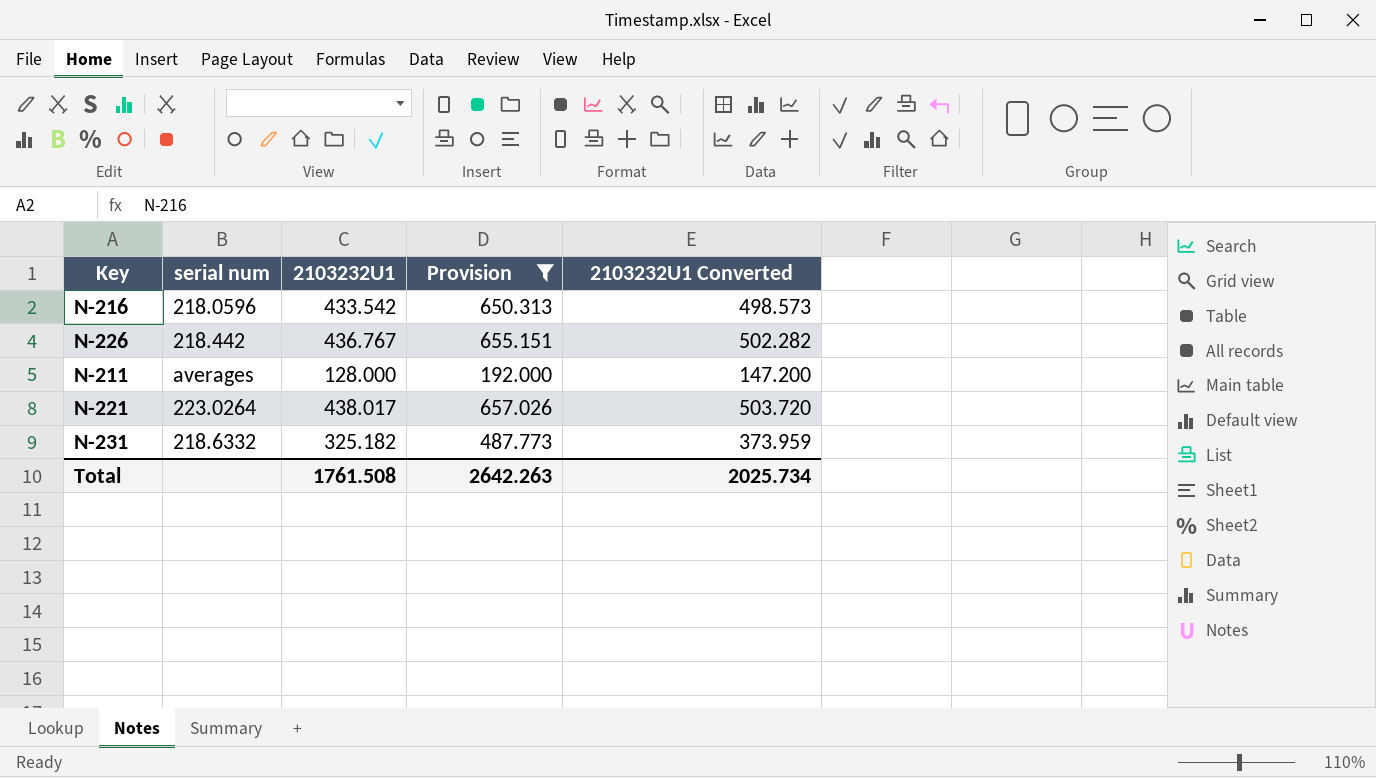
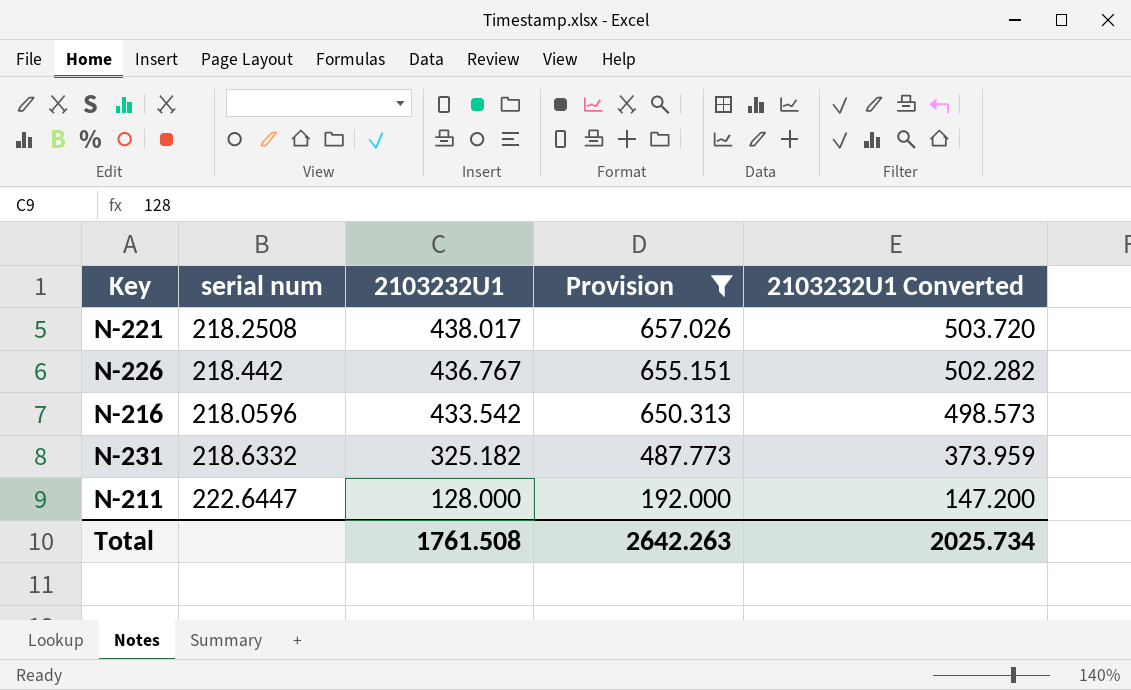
row order: none -> 2103232U1 descending
N-221 | serial num: 223.0264 -> 218.2508
N-211 | serial num: averages -> 222.6447

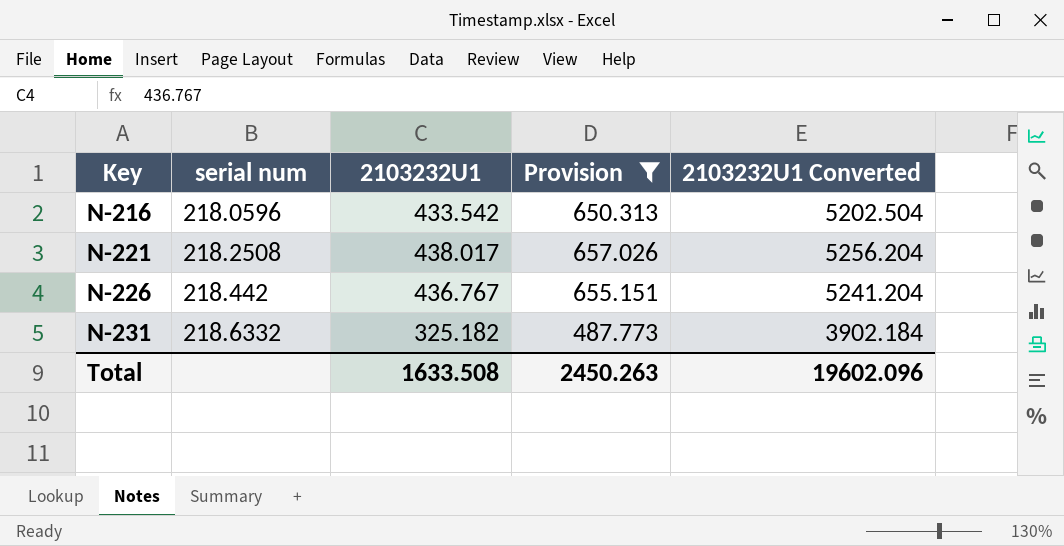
row order: 2103232U1 descending -> Key ascending
column 2103232U1 Converted | formula: [2103232U1] * 1.15 -> [2103232U1] * 12
row N-211: 222.6447 | 128.000 | 192.000 | 147.200 -> none
Total | 2103232U1: 1761.508 -> 1633.508
Total | Provision: 2642.263 -> 2450.263
Total | 2103232U1 Converted: 2025.734 -> 19602.096

